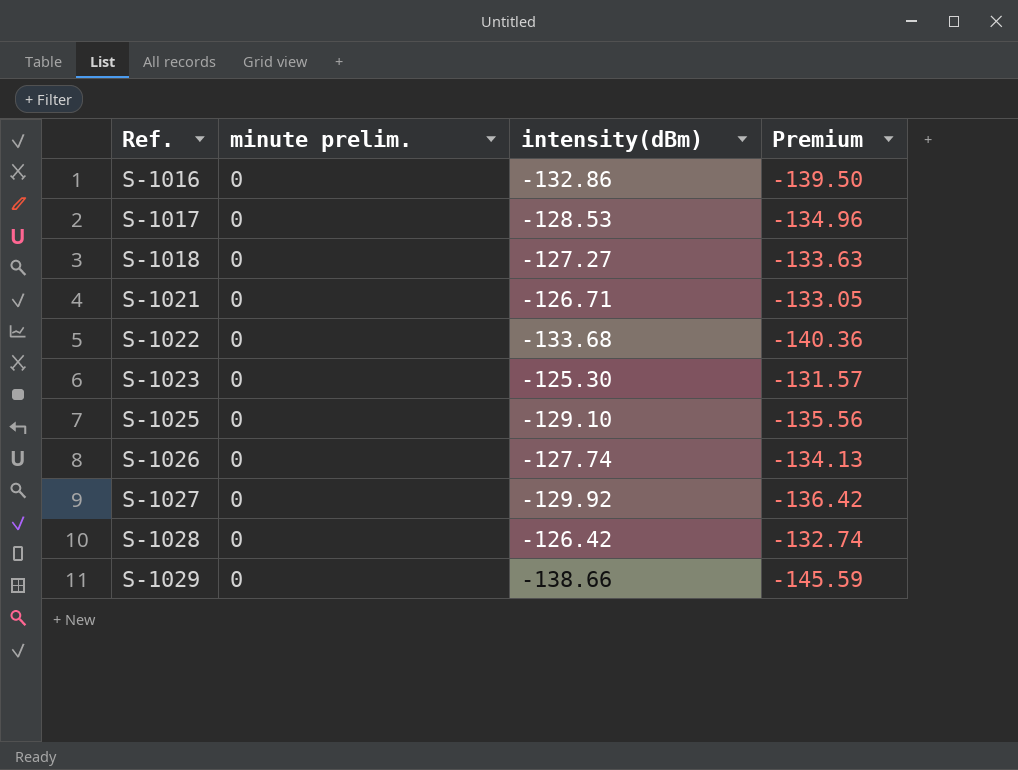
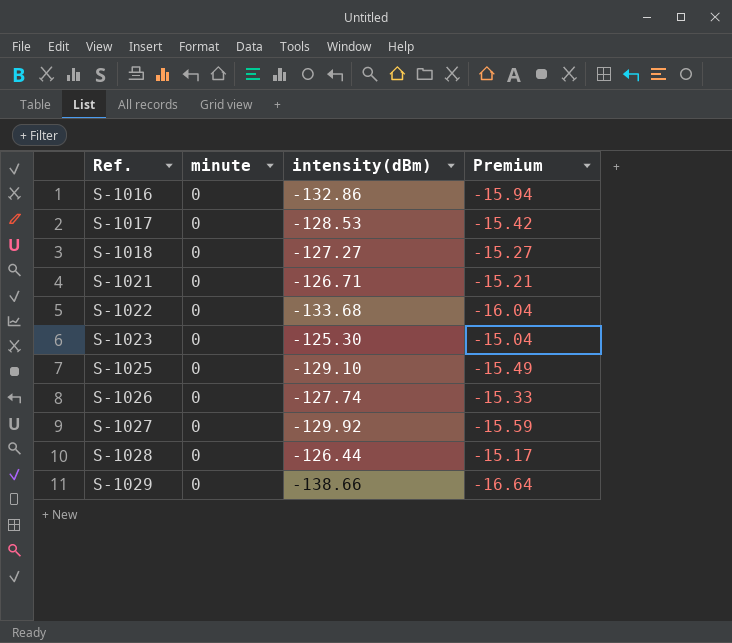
column name: minute prelim. -> minute
column Premium | formula: [intensity(dBm)] * 1.05 -> [intensity(dBm)] * 0.12
S-1028 | intensity(dBm): -126.42 -> -126.44

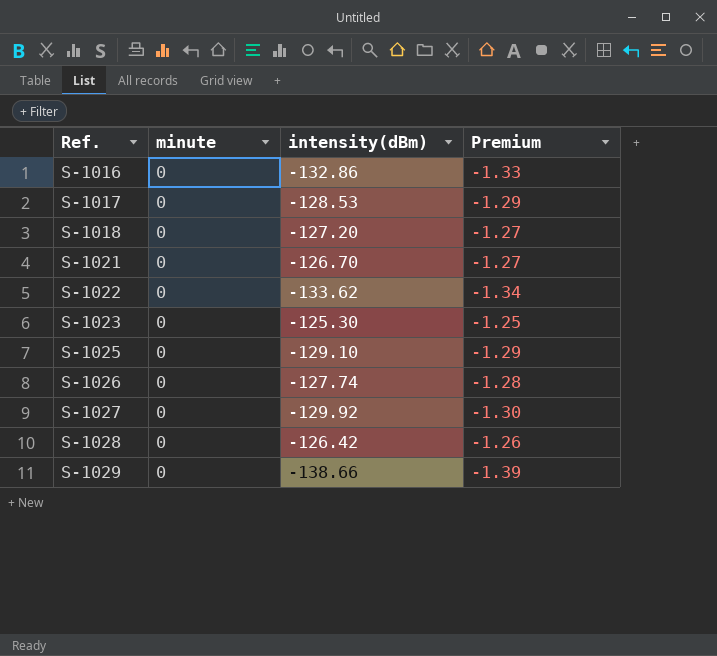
column Premium | formula: [intensity(dBm)] * 0.12 -> [intensity(dBm)] * 0.01
S-1018 | intensity(dBm): -127.27 -> -127.20
S-1021 | intensity(dBm): -126.71 -> -126.70
S-1022 | intensity(dBm): -133.68 -> -133.62
S-1028 | intensity(dBm): -126.44 -> -126.42

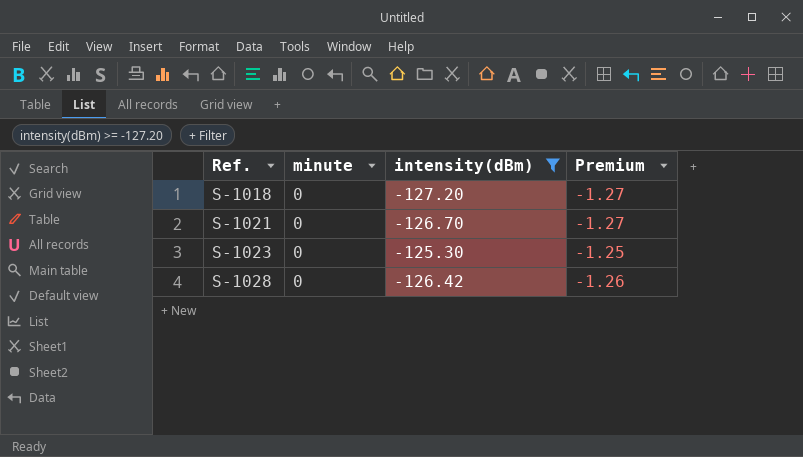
filter: none -> intensity(dBm) >= -127.20

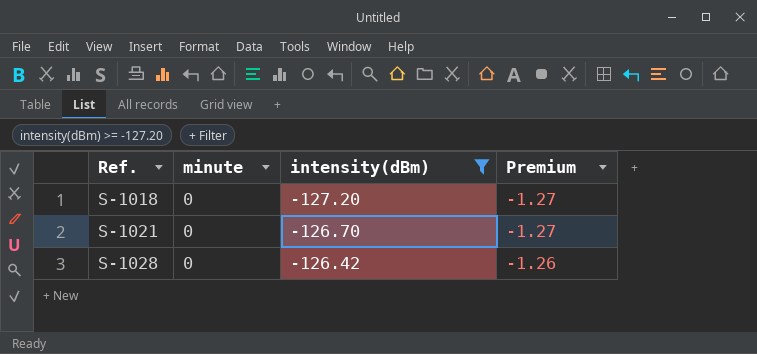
row S-1023: 0 | -125.30 | -1.25 -> none

